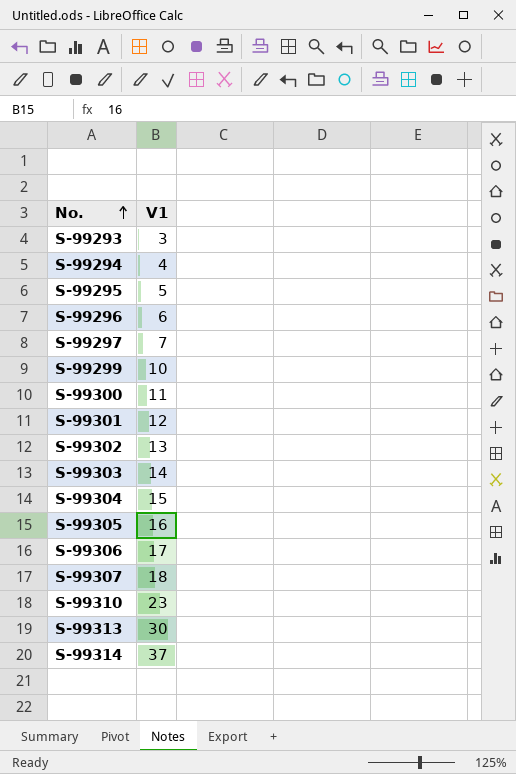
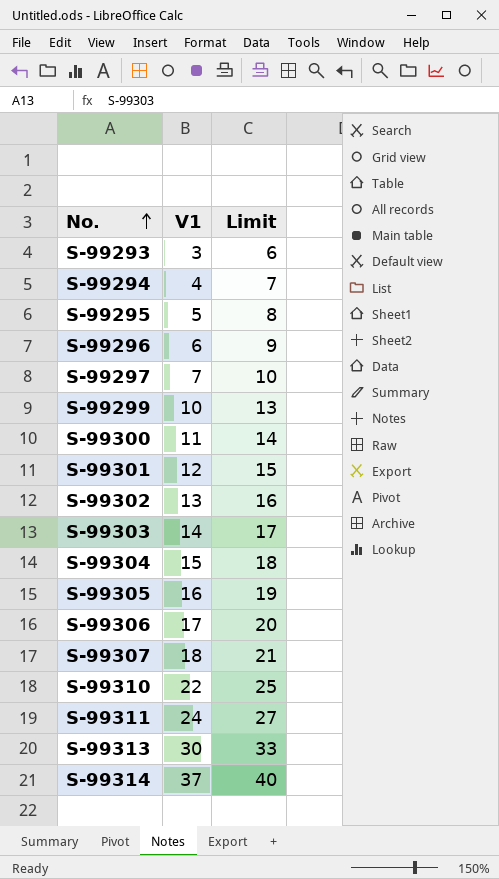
column Limit | formula: none -> [V1] + 3
S-99310 | V1: 23 -> 22
row S-99311: none -> 24 | 27

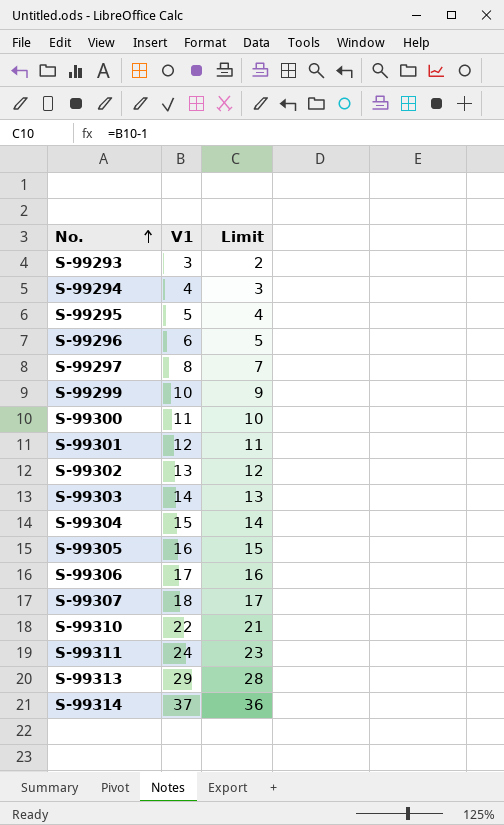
column Limit | formula: [V1] + 3 -> [V1] - 1
S-99297 | V1: 7 -> 8
S-99313 | V1: 30 -> 29

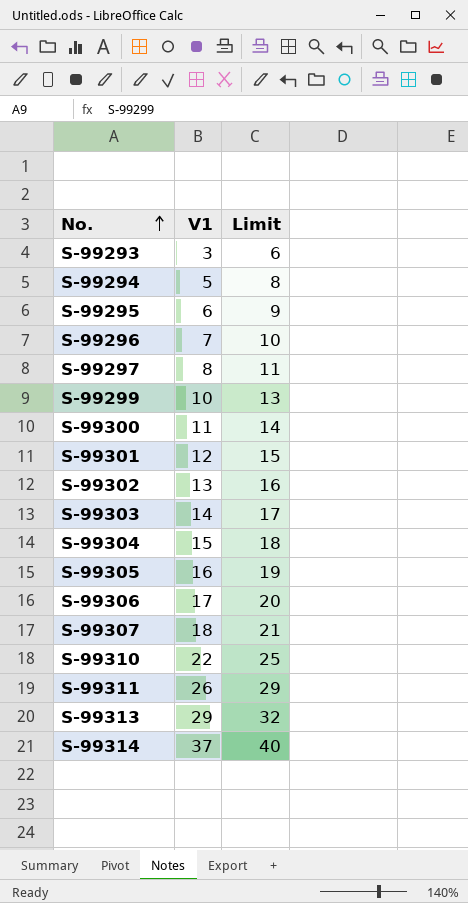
column Limit | formula: [V1] - 1 -> [V1] + 3
S-99294 | V1: 4 -> 5
S-99295 | V1: 5 -> 6
S-99296 | V1: 6 -> 7
S-99311 | V1: 24 -> 26

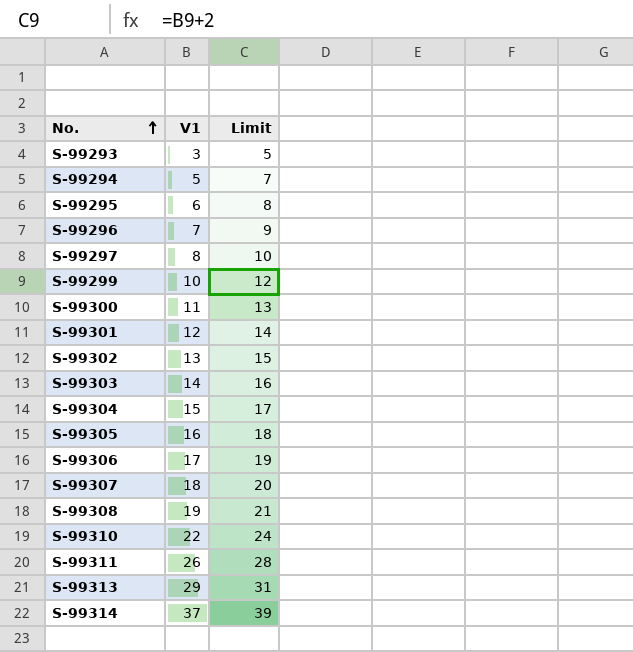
column Limit | formula: [V1] + 3 -> [V1] + 2
row S-99308: none -> 19 | 21

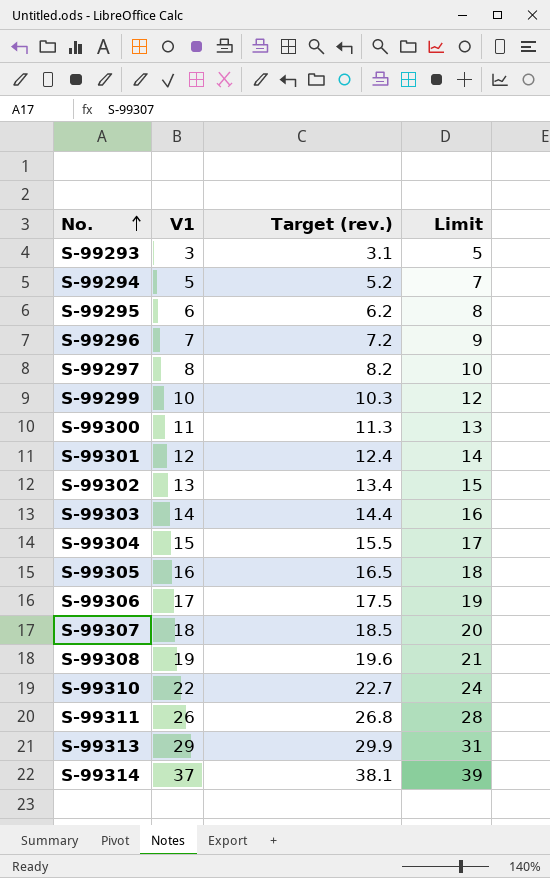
column Target (rev.) | formula: none -> [V1] * 1.03

